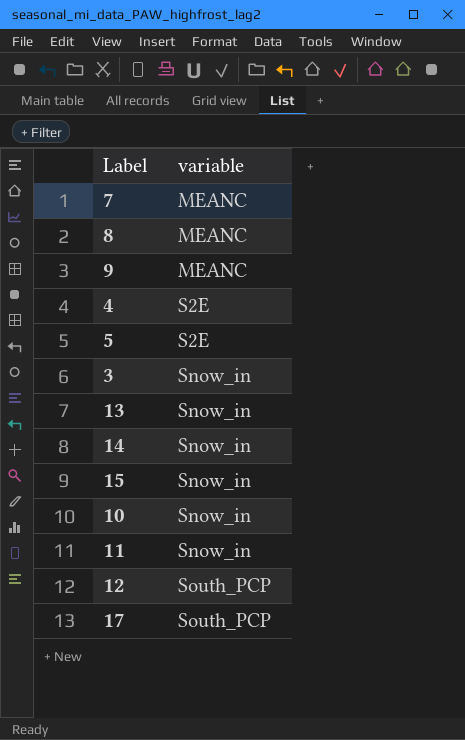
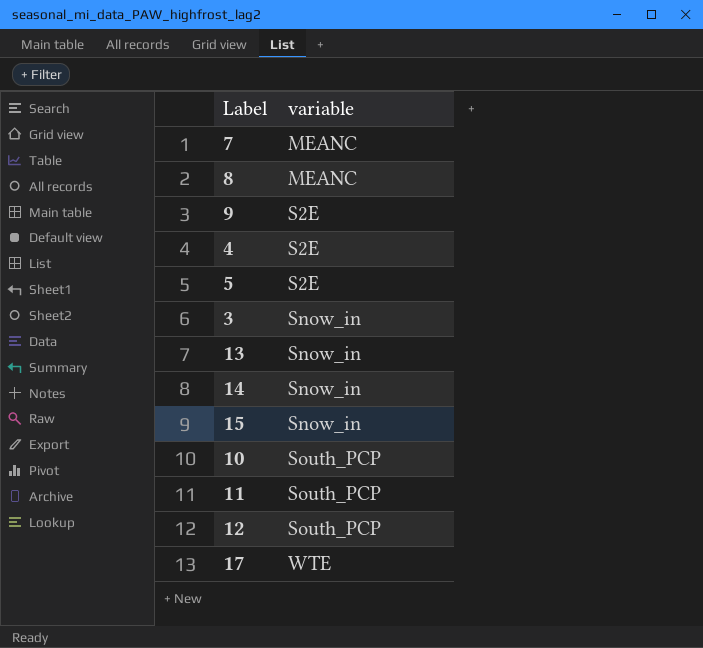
9 | variable: MEANC -> S2E
10 | variable: Snow_in -> South_PCP
11 | variable: Snow_in -> South_PCP
17 | variable: South_PCP -> WTE

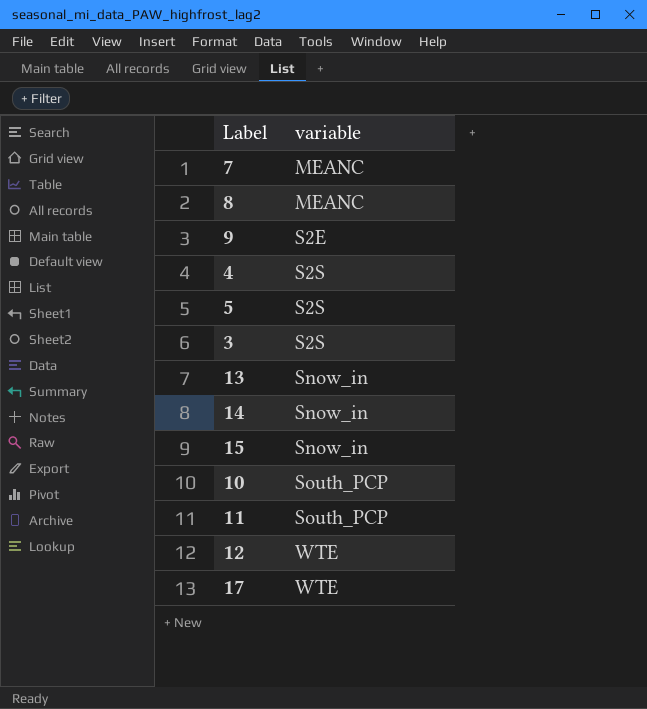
4 | variable: S2E -> S2S
5 | variable: S2E -> S2S
3 | variable: Snow_in -> S2S
12 | variable: South_PCP -> WTE

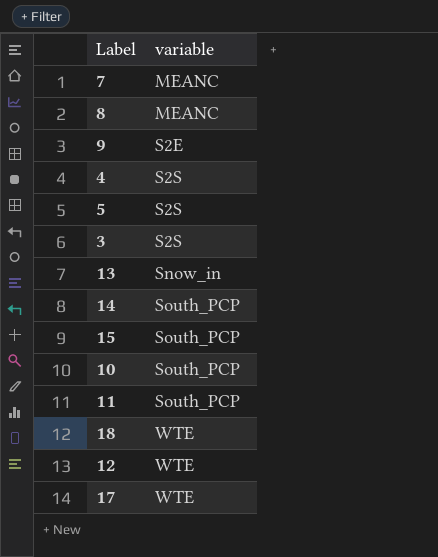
14 | variable: Snow_in -> South_PCP
15 | variable: Snow_in -> South_PCP
row 18: none -> WTE

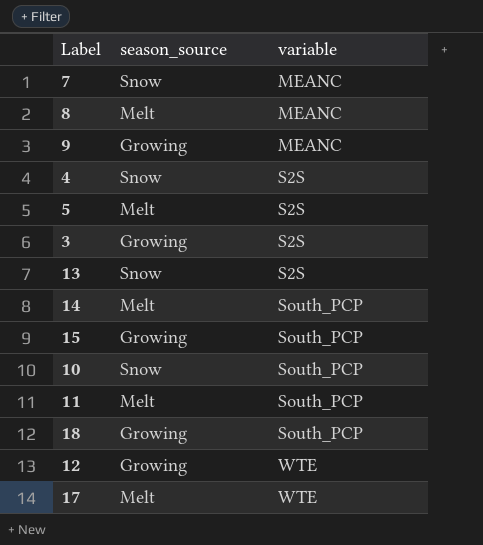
column season_source | position: none -> 2
9 | variable: S2E -> MEANC
13 | variable: Snow_in -> S2S
18 | variable: WTE -> South_PCP

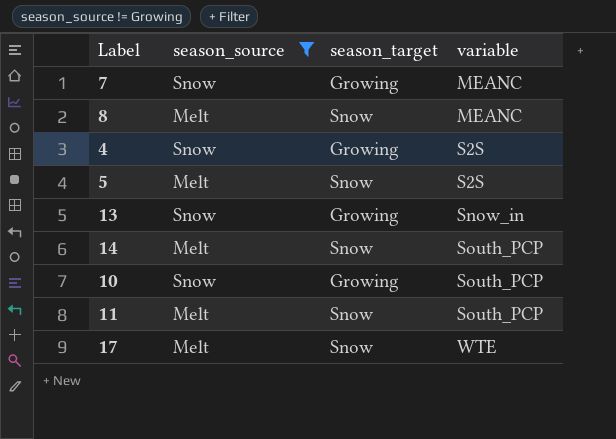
filter: none -> season_source != Growing
column season_target | position: none -> 3
13 | variable: S2S -> Snow_in

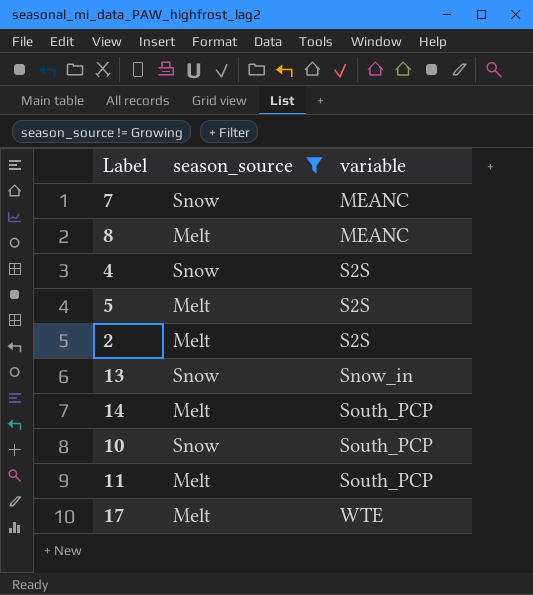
column season_target | position: 3 -> none
row 2: none -> Melt | S2S

